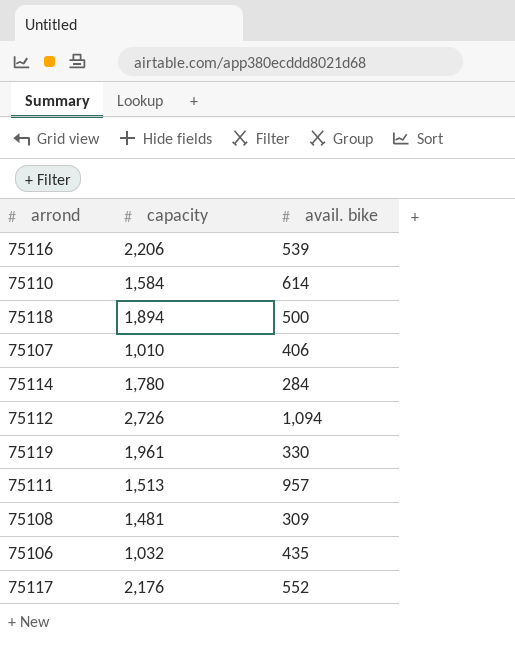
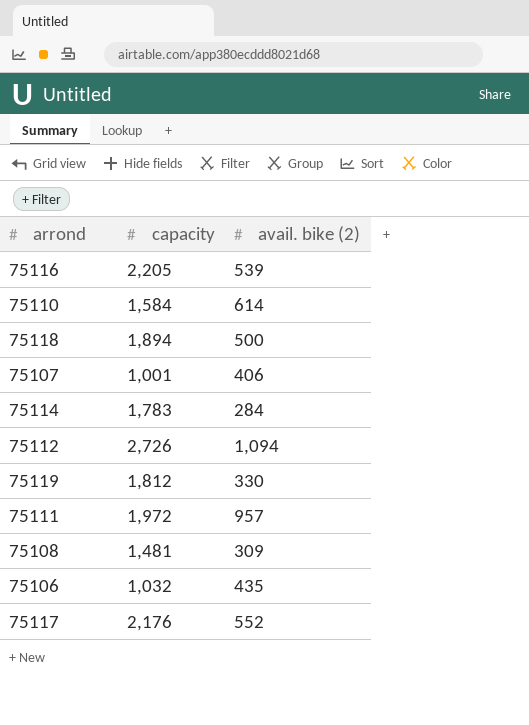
column name: avail. bike -> avail. bike (2)
75116 | capacity: 2,206 -> 2,205
75107 | capacity: 1,010 -> 1,001
75114 | capacity: 1,780 -> 1,783
75119 | capacity: 1,961 -> 1,812
75111 | capacity: 1,513 -> 1,972

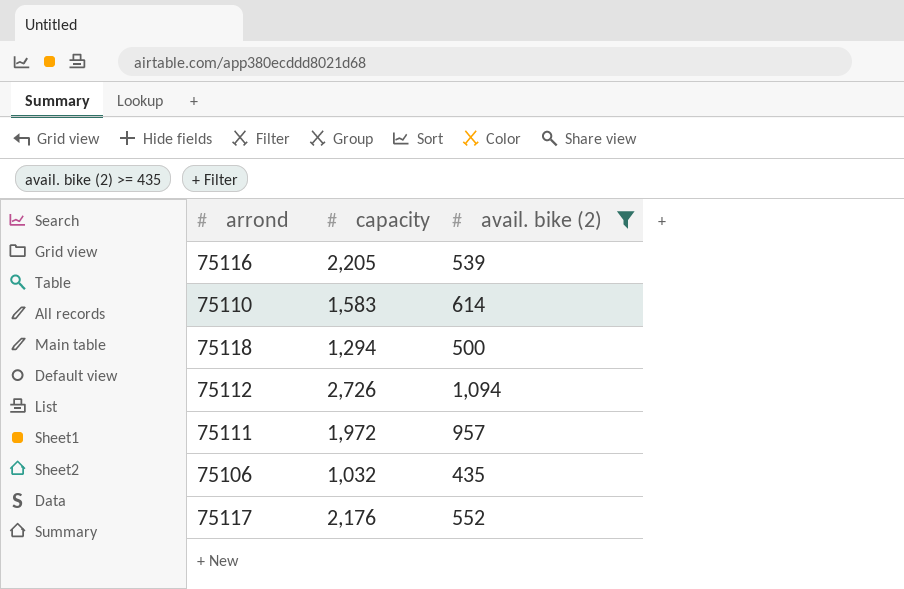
filter: none -> avail. bike (2) >= 435
75110 | capacity: 1,584 -> 1,583
75118 | capacity: 1,894 -> 1,294

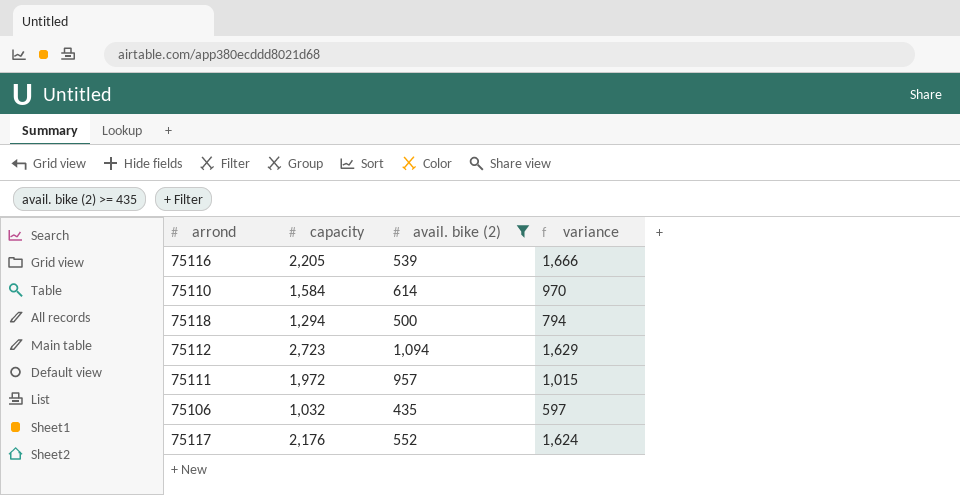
column variance | formula: none -> [capacity] - [avail. bike (2)]
75110 | capacity: 1,583 -> 1,584
75112 | capacity: 2,726 -> 2,723

